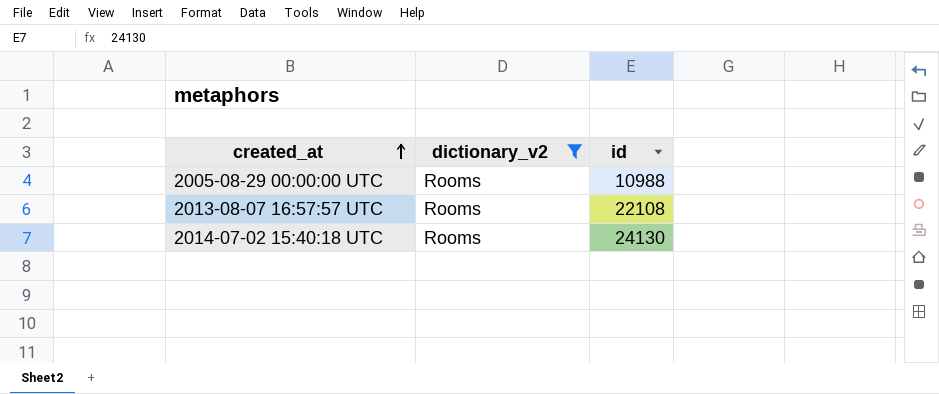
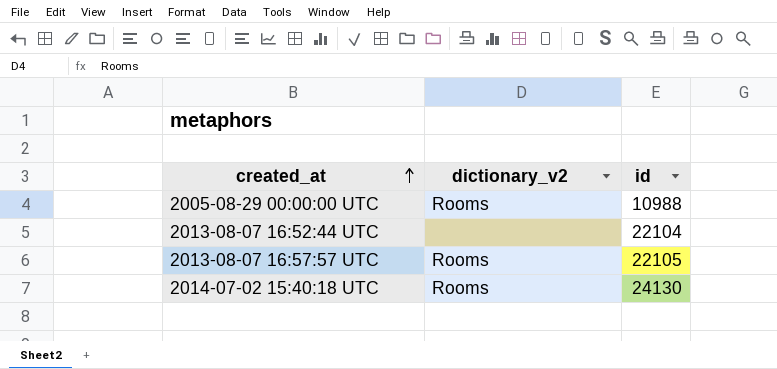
filter: dictionary_v2 = Rooms -> none
2013-08-07 16:57:57 UTC | id: 22108 -> 22105

